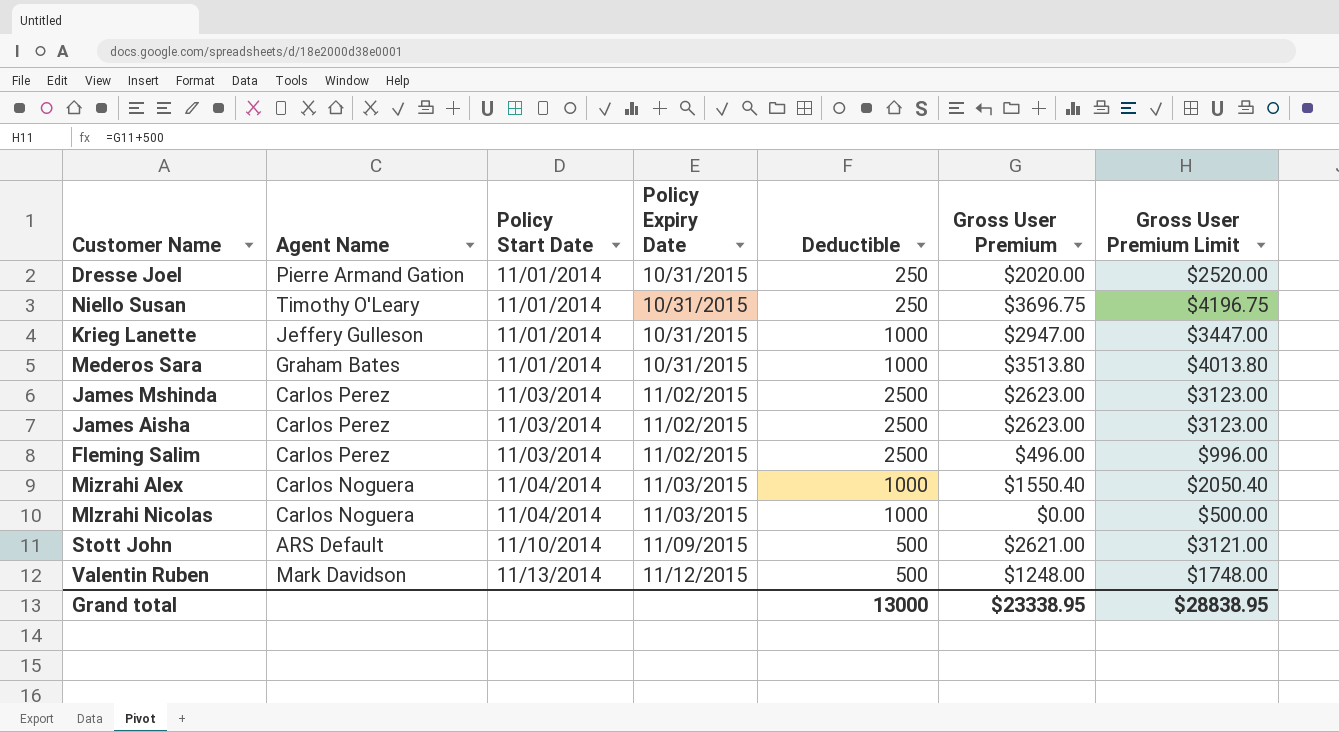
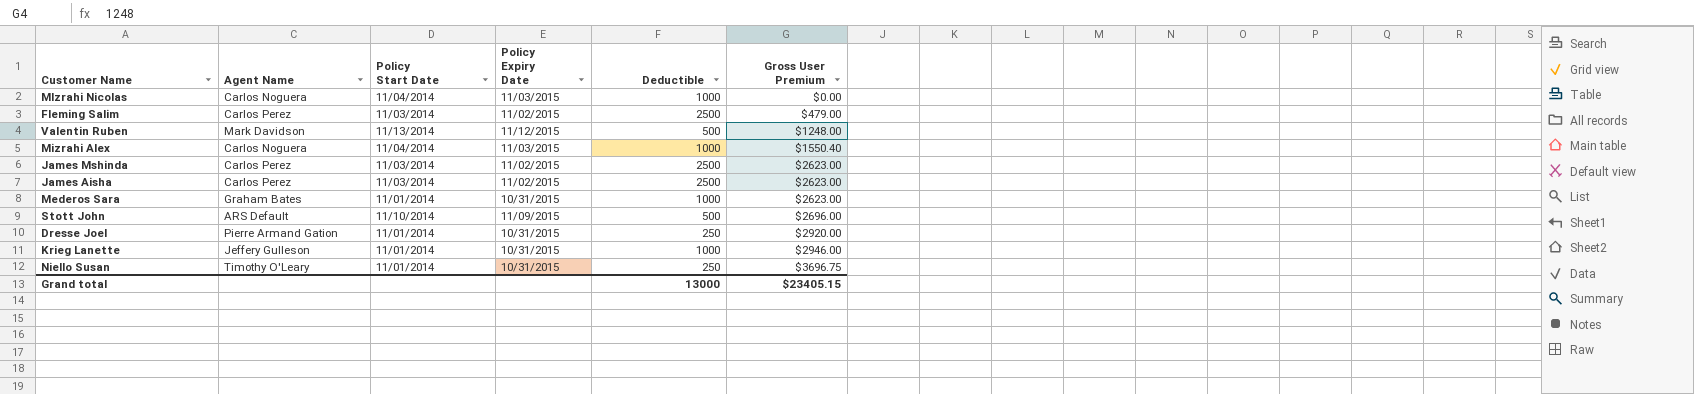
row order: Policy Start Date ascending -> Gross User Premium ascending
column Gross User Premium Limit | formula: [Gross User Premium] + 500 -> none
Fleming Salim | Gross User Premium: $496.00 -> $479.00
Mederos Sara | Gross User Premium: $3513.80 -> $2623.00
Stott John | Gross User Premium: $2621.00 -> $2696.00
Dresse Joel | Gross User Premium: $2020.00 -> $2920.00
Krieg Lanette | Gross User Premium: $2947.00 -> $2946.00
Grand total | Gross User Premium: $23338.95 -> $23405.15

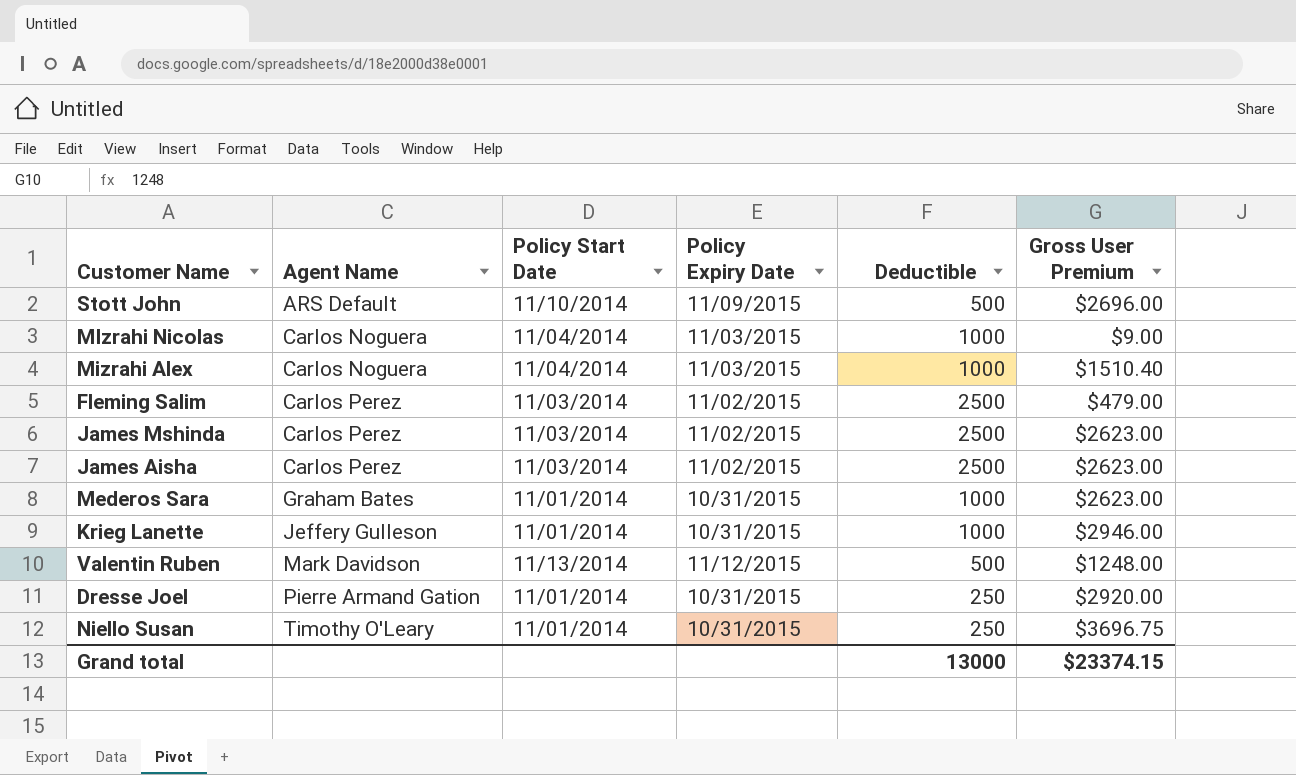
row order: Gross User Premium ascending -> Agent Name ascending
MIzrahi Nicolas | Gross User Premium: $0.00 -> $9.00
Mizrahi Alex | Gross User Premium: $1550.40 -> $1510.40
Grand total | Gross User Premium: $23405.15 -> $23374.15

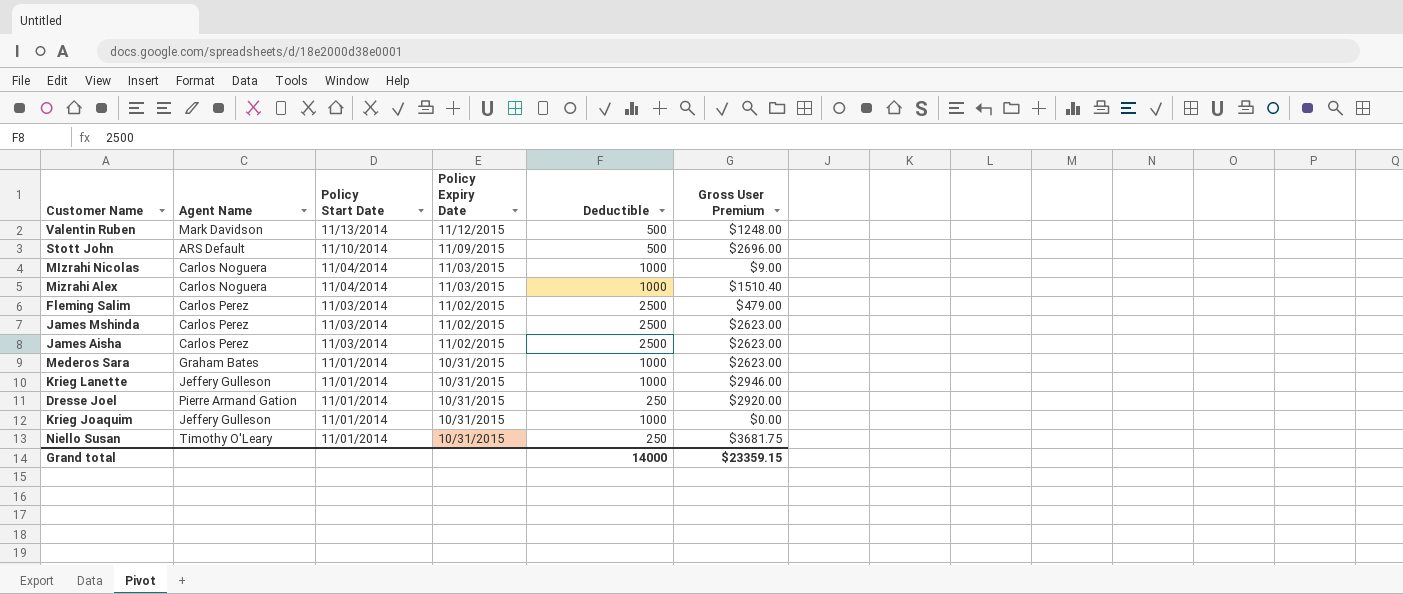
row order: Agent Name ascending -> Policy Start Date descending
row Krieg Joaquim: none -> Jeffery Gulleson | 11/01/2014 | 10/31/2015 | 1000 | $0.00
Niello Susan | Gross User Premium: $3696.75 -> $3681.75
Grand total | Deductible: 13000 -> 14000
Grand total | Gross User Premium: $23374.15 -> $23359.15

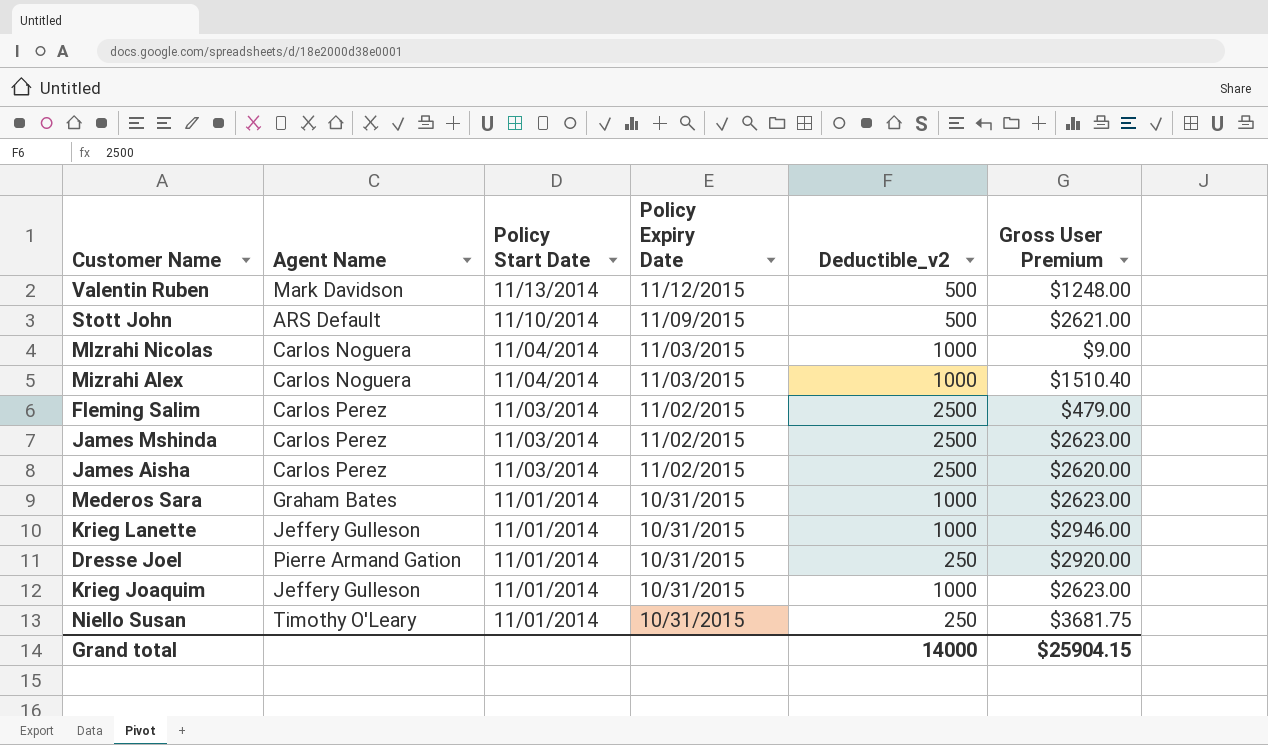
column name: Deductible -> Deductible_v2
Stott John | Gross User Premium: $2696.00 -> $2621.00
James Aisha | Gross User Premium: $2623.00 -> $2620.00
Krieg Joaquim | Gross User Premium: $0.00 -> $2623.00
Grand total | Gross User Premium: $23359.15 -> $25904.15

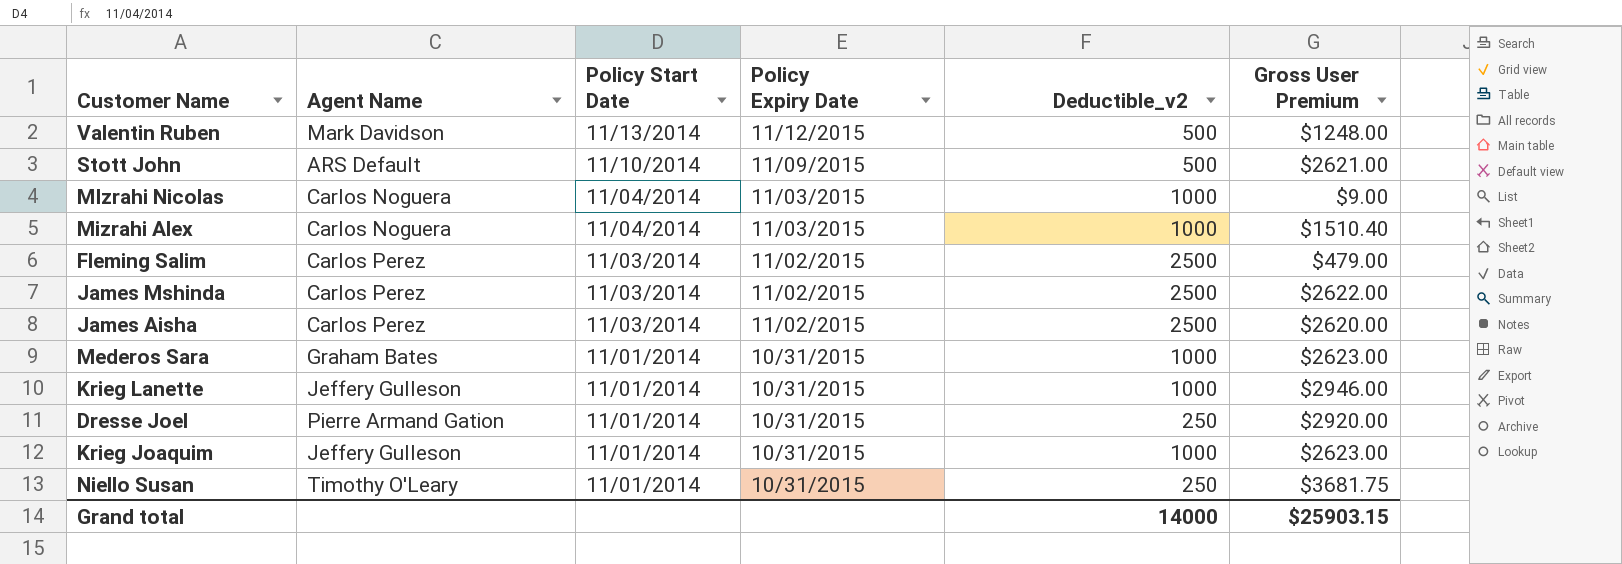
James Mshinda | Gross User Premium: $2623.00 -> $2622.00
Grand total | Gross User Premium: $25904.15 -> $25903.15

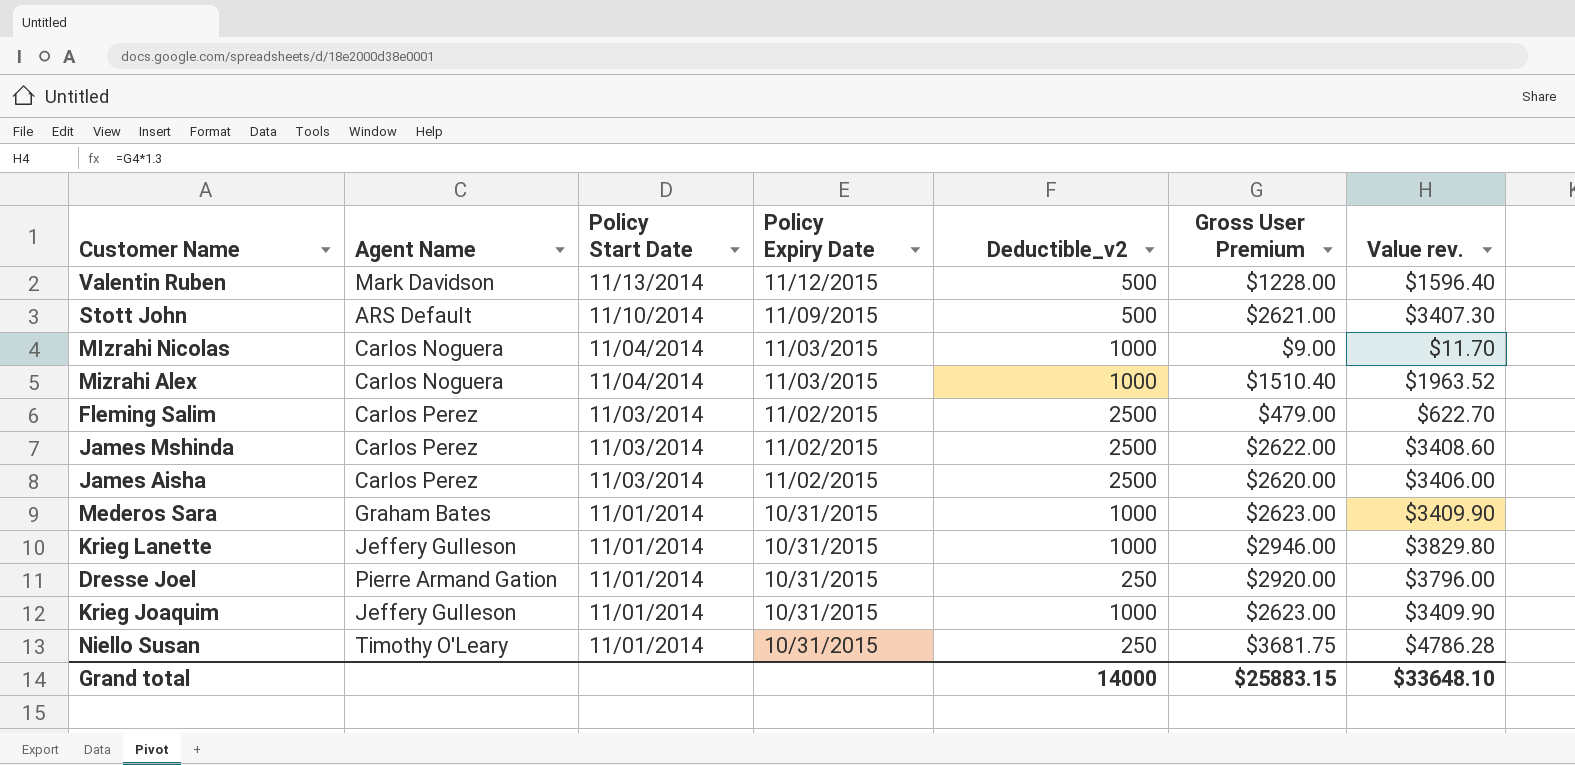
column Value rev. | formula: none -> [Gross User Premium] * 1.3
Valentin Ruben | Gross User Premium: $1248.00 -> $1228.00
Grand total | Gross User Premium: $25903.15 -> $25883.15

